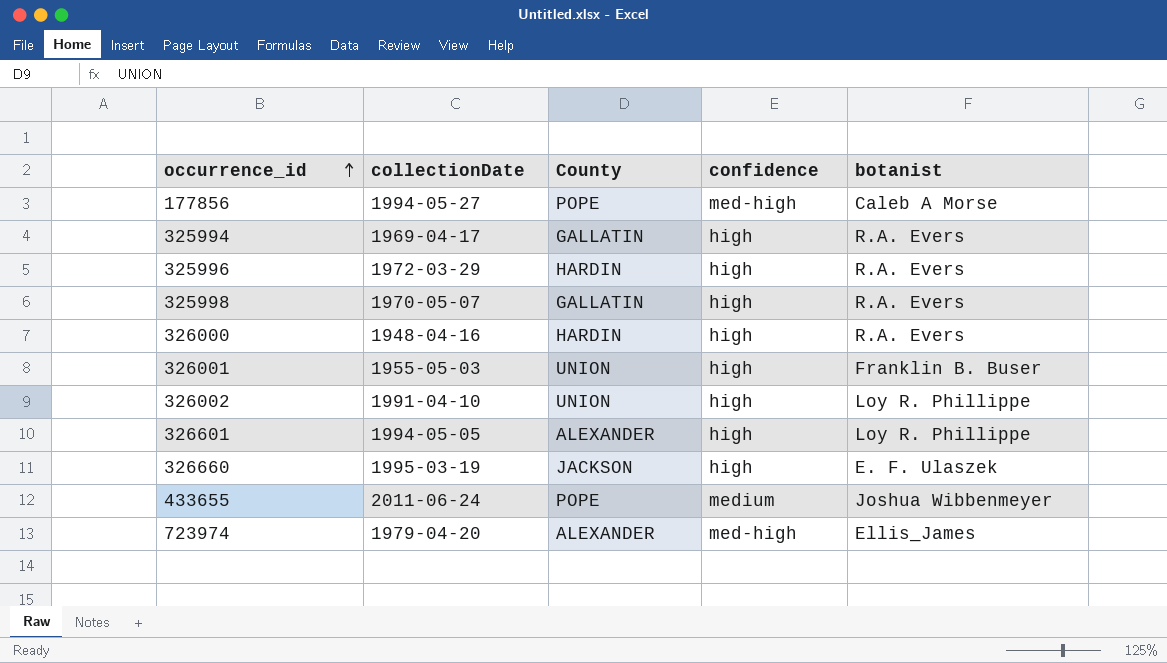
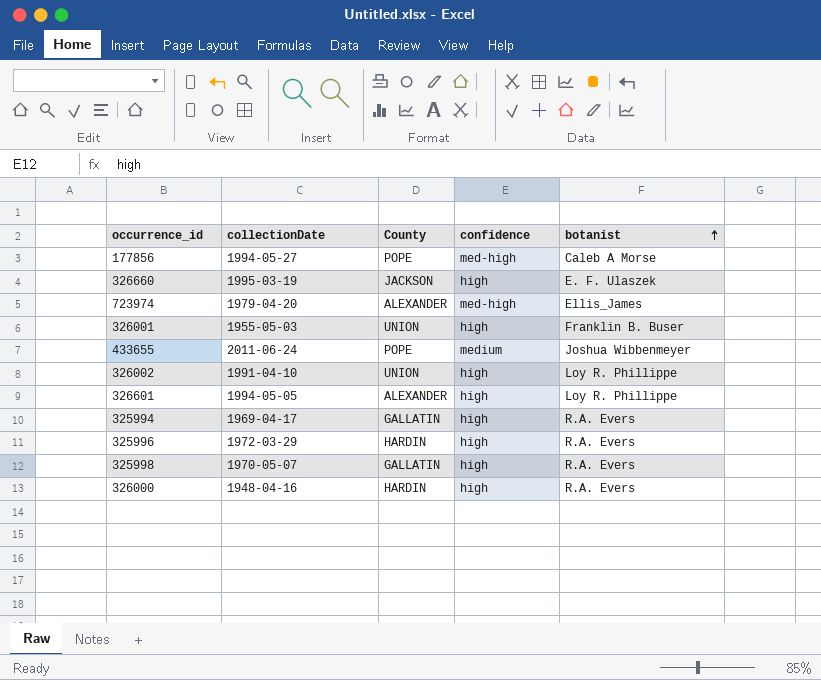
row order: occurrence_id ascending -> botanist ascending

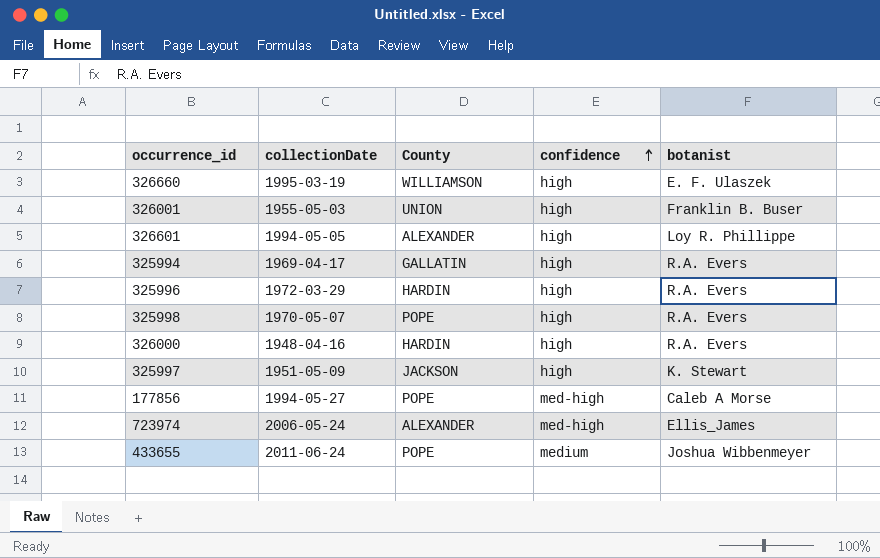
row order: botanist ascending -> confidence ascending
row 326002: 1991-04-10 | UNION | high | Loy R. Phillippe -> none
326660 | County: JACKSON -> WILLIAMSON
325998 | County: GALLATIN -> POPE
row 325997: none -> 1951-05-09 | JACKSON | high | K. Stewart
723974 | collectionDate: 1979-04-20 -> 2006-05-24

